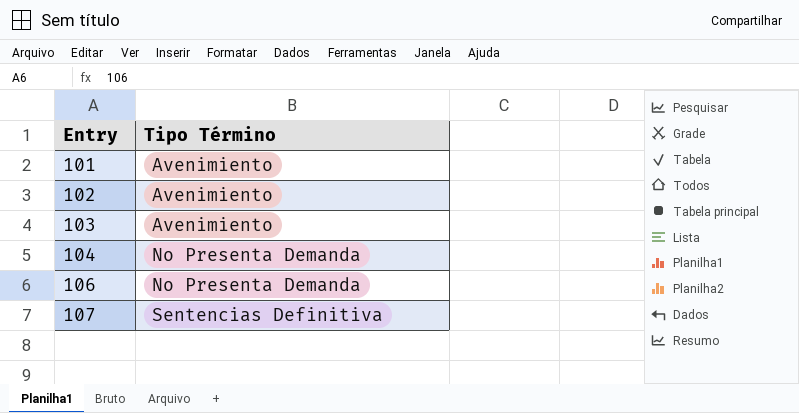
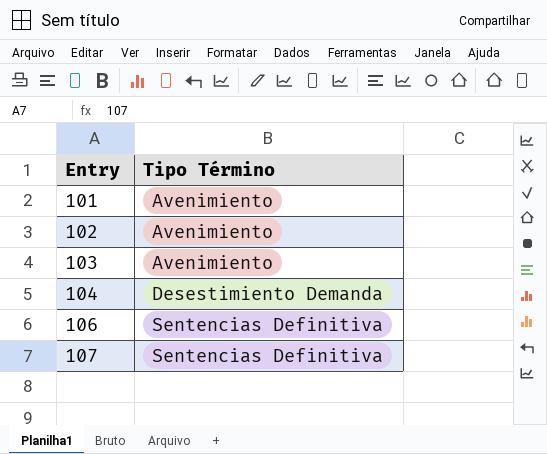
104 | Tipo Término: No Presenta Demanda -> Desestimiento Demanda
106 | Tipo Término: No Presenta Demanda -> Sentencias Definitiva

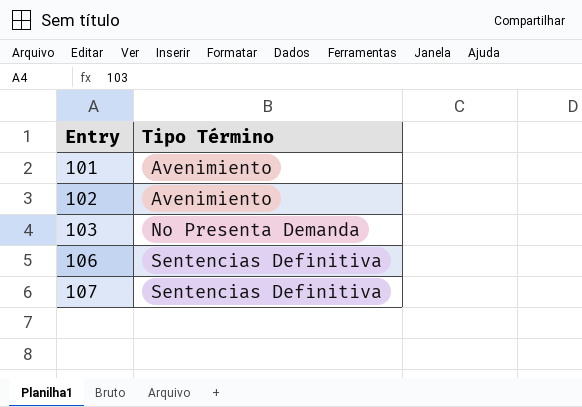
row 104: Desestimiento Demanda -> none
103 | Tipo Término: Avenimiento -> No Presenta Demanda

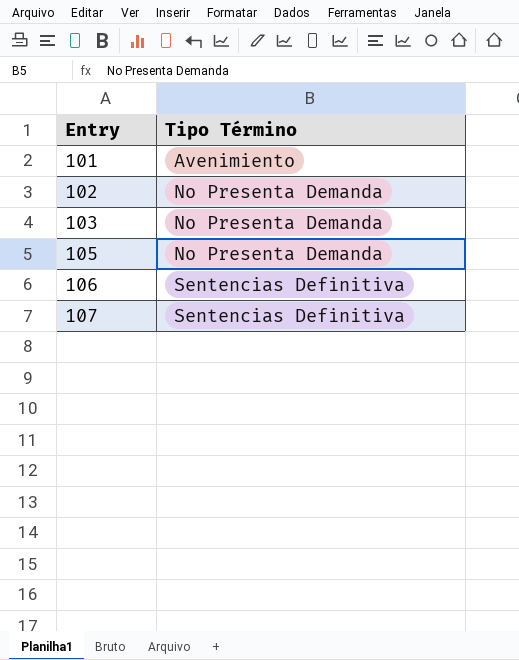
102 | Tipo Término: Avenimiento -> No Presenta Demanda
row 105: none -> No Presenta Demanda

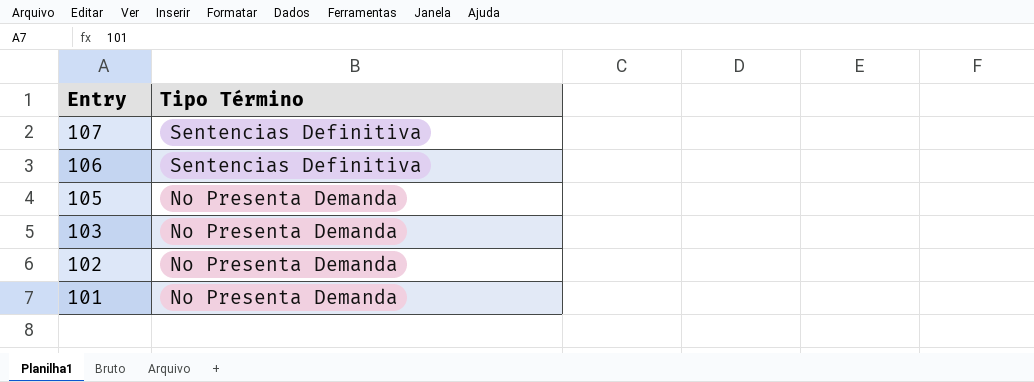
row order: Entry ascending -> Entry descending
101 | Tipo Término: Avenimiento -> No Presenta Demanda

